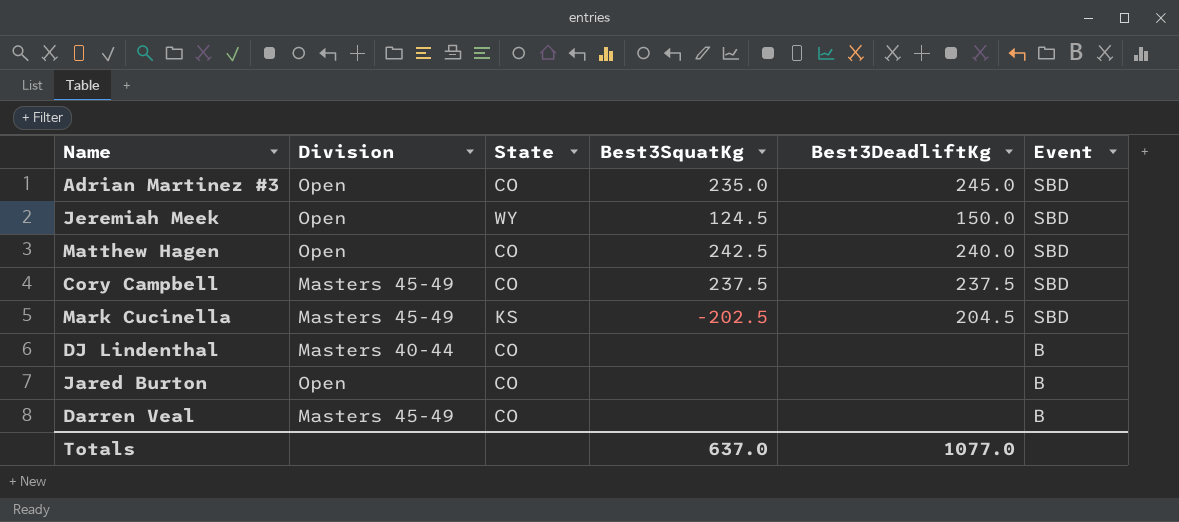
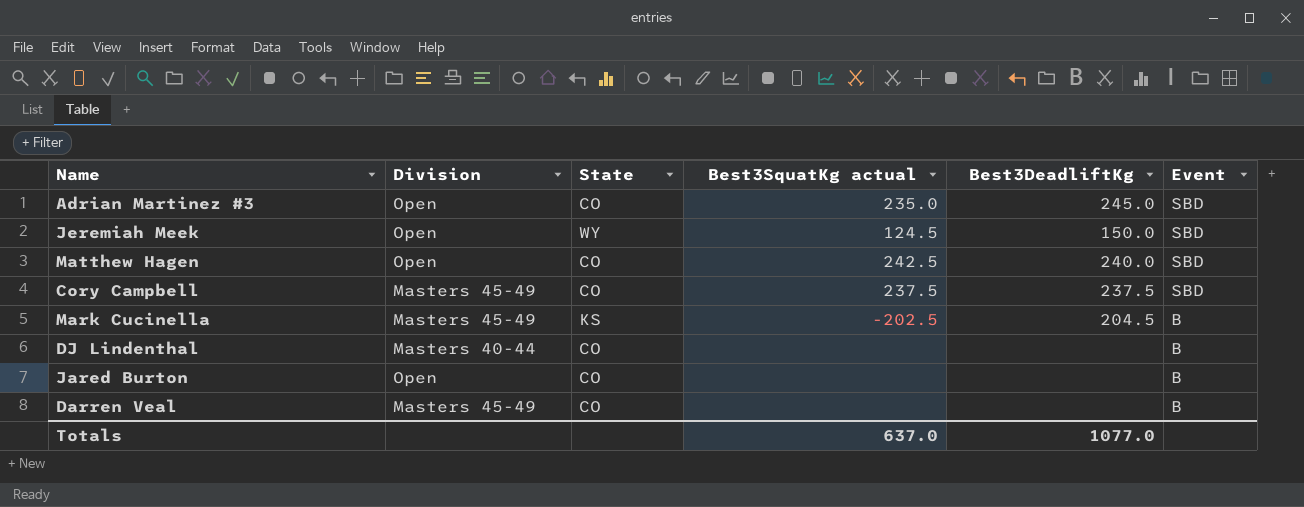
column name: Best3SquatKg -> Best3SquatKg actual
Mark Cucinella | Event: SBD -> B

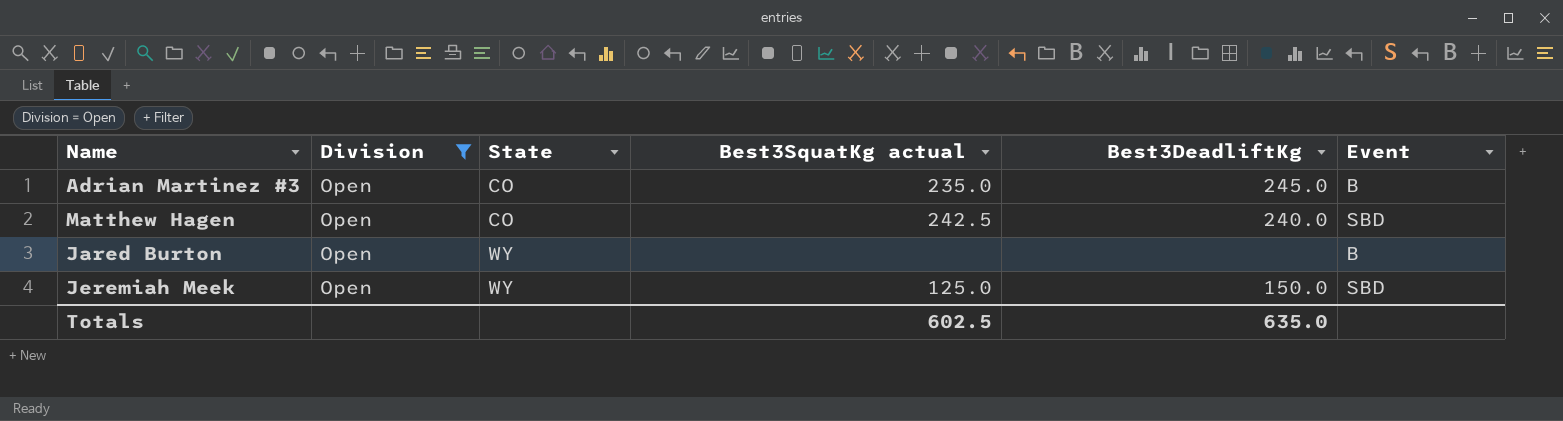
filter: none -> Division = Open
row order: Event descending -> State ascending
Adrian Martinez #3 | Event: SBD -> B
Jared Burton | State: CO -> WY
Jeremiah Meek | Best3SquatKg actual: 124.5 -> 125.0
Totals | Best3SquatKg actual: 637.0 -> 602.5
Totals | Best3DeadliftKg: 1077.0 -> 635.0

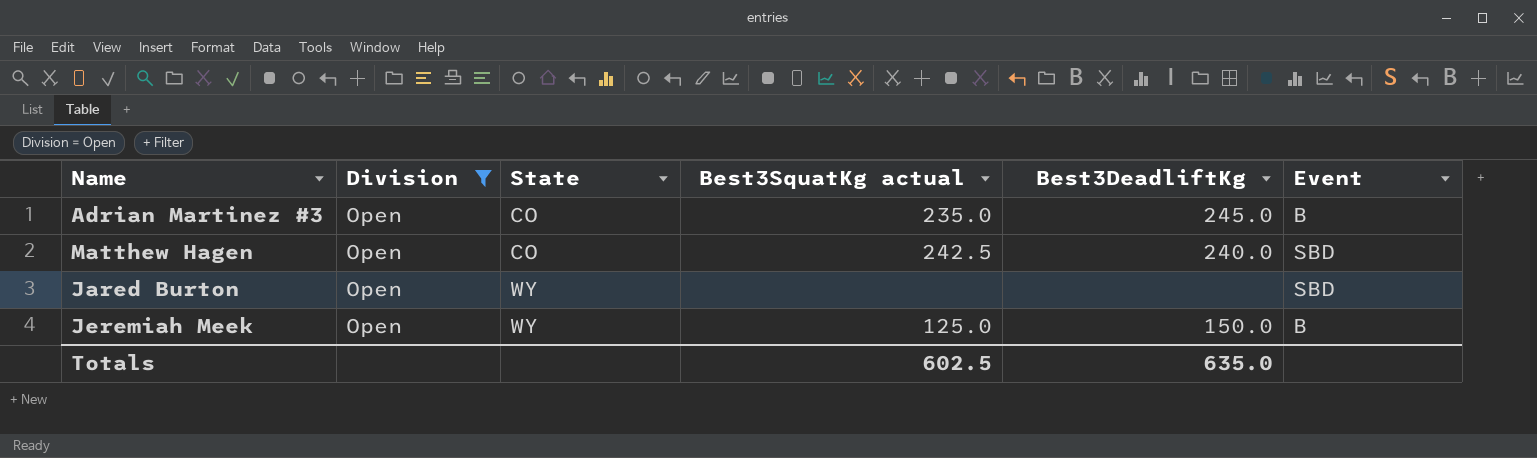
Jared Burton | Event: B -> SBD
Jeremiah Meek | Event: SBD -> B

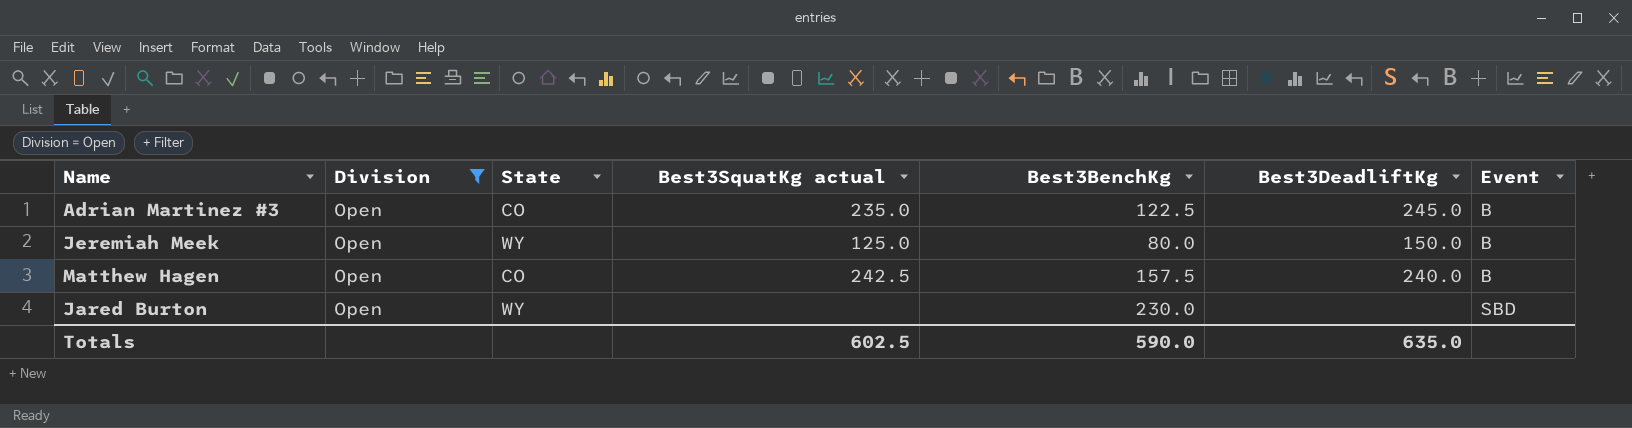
row order: State ascending -> Event ascending
column Best3BenchKg | position: none -> 5
Matthew Hagen | Event: SBD -> B

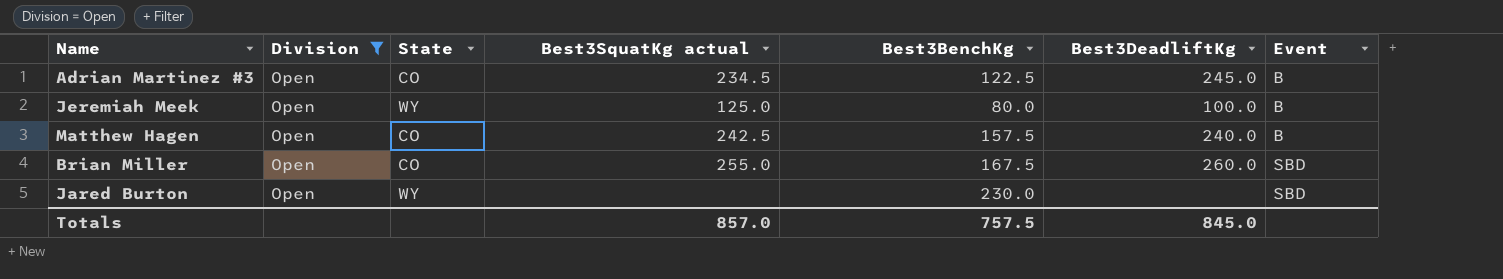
Adrian Martinez #3 | Best3SquatKg actual: 235.0 -> 234.5
Jeremiah Meek | Best3DeadliftKg: 150.0 -> 100.0
row Brian Miller: none -> Open | CO | 255.0 | 167.5 | 260.0 | SBD
Totals | Best3SquatKg actual: 602.5 -> 857.0
Totals | Best3BenchKg: 590.0 -> 757.5
Totals | Best3DeadliftKg: 635.0 -> 845.0

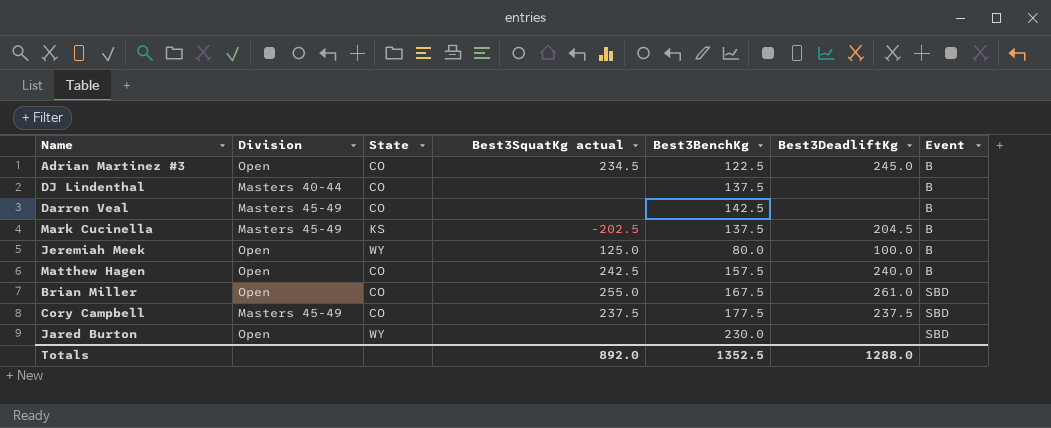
filter: Division = Open -> none
Brian Miller | Best3DeadliftKg: 260.0 -> 261.0
Totals | Best3SquatKg actual: 857.0 -> 892.0
Totals | Best3BenchKg: 757.5 -> 1352.5
Totals | Best3DeadliftKg: 845.0 -> 1288.0

